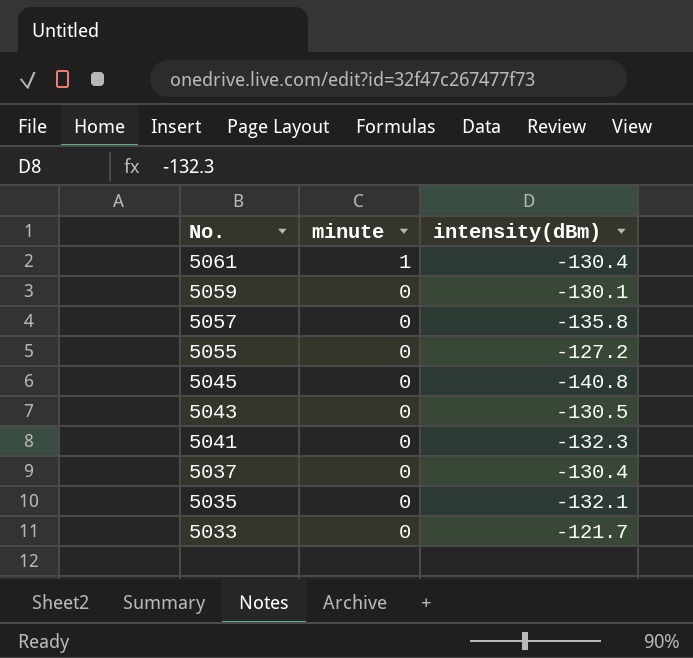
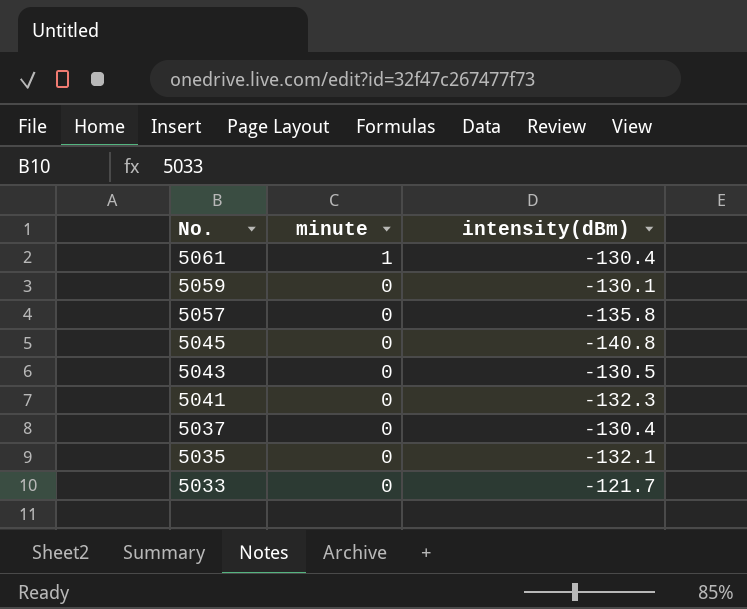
row 5055: 0 | -127.2 -> none

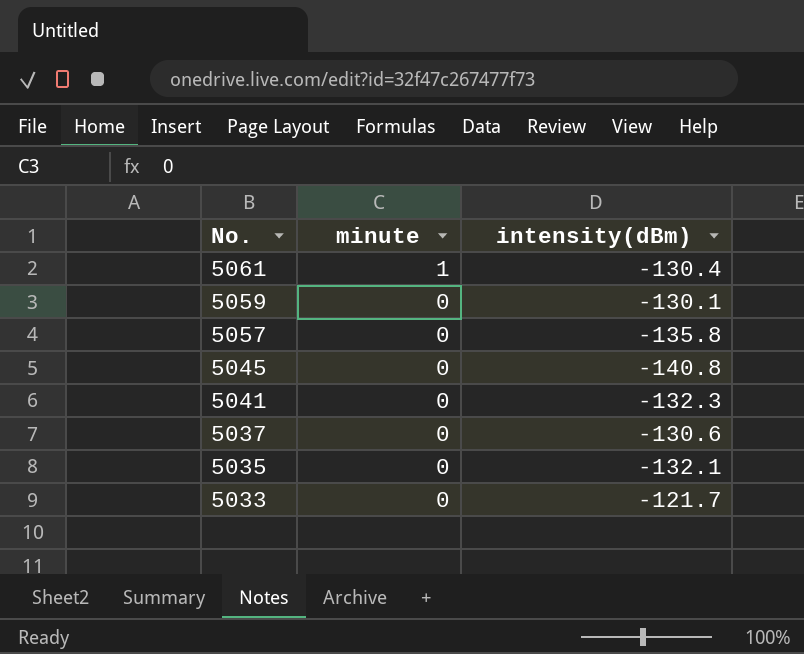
row 5043: 0 | -130.5 -> none
5037 | intensity(dBm): -130.4 -> -130.6

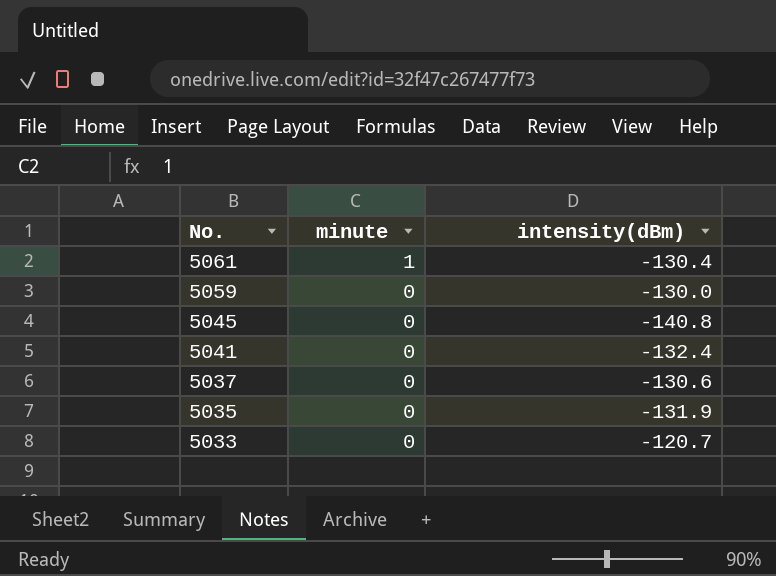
row 5057: 0 | -135.8 -> none
5059 | intensity(dBm): -130.1 -> -130.0
5041 | intensity(dBm): -132.3 -> -132.4
5035 | intensity(dBm): -132.1 -> -131.9
5033 | intensity(dBm): -121.7 -> -120.7

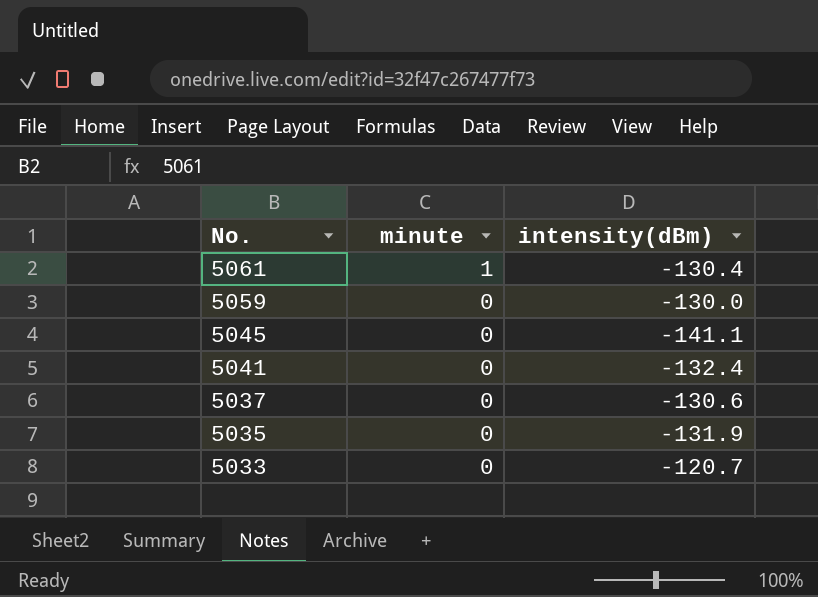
5045 | intensity(dBm): -140.8 -> -141.1

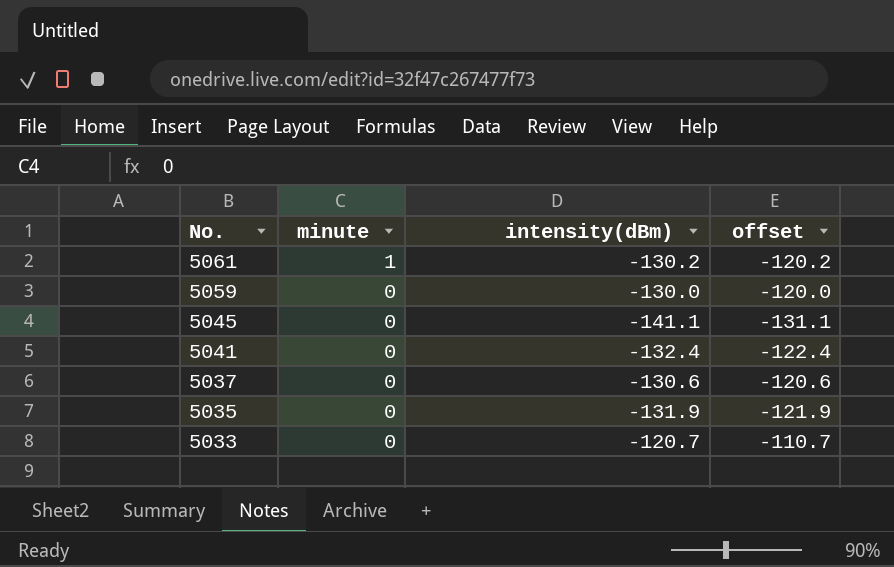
column offset | formula: none -> [intensity(dBm)] + 10
5061 | intensity(dBm): -130.4 -> -130.2

